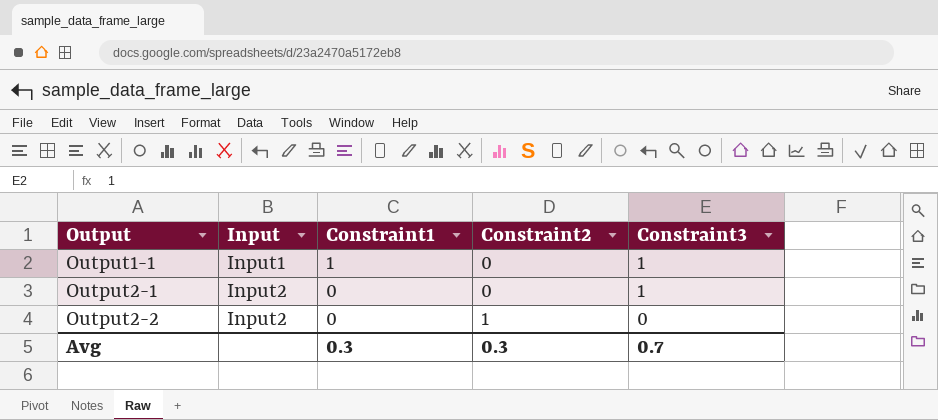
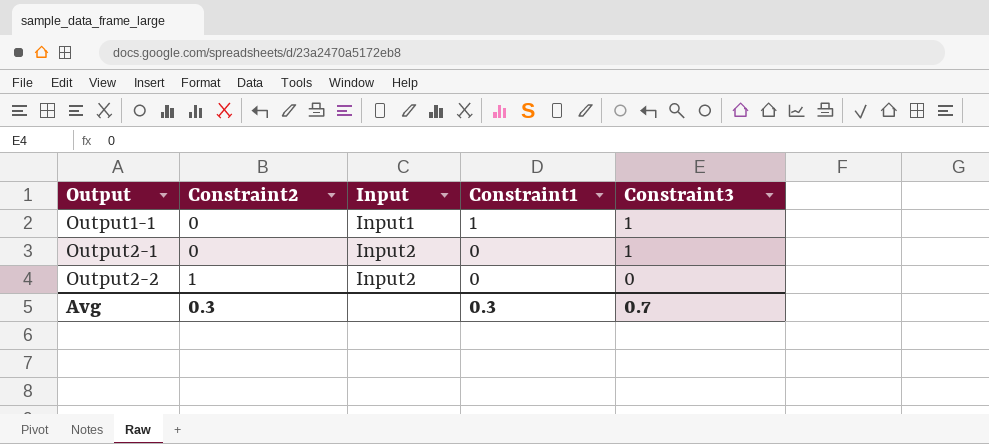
column Constraint2 | position: 4 -> 2

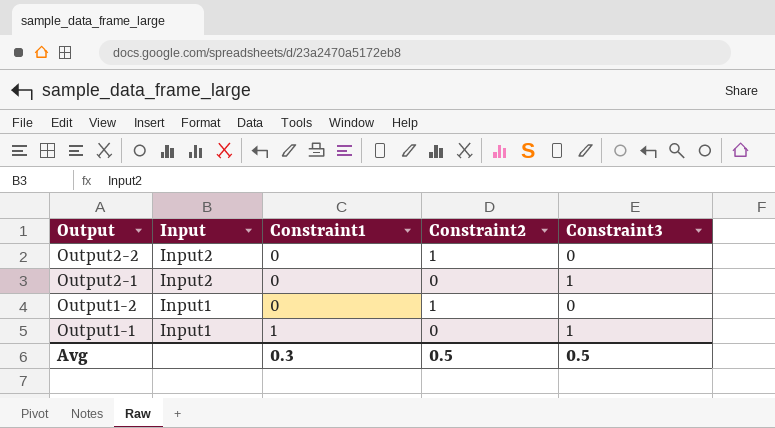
row order: Output ascending -> Output descending
column Constraint2 | position: 2 -> 4
row Output1-2: none -> Input1 | 0 | 1 | 0
Avg | Constraint2: 0.3 -> 0.5
Avg | Constraint3: 0.7 -> 0.5

